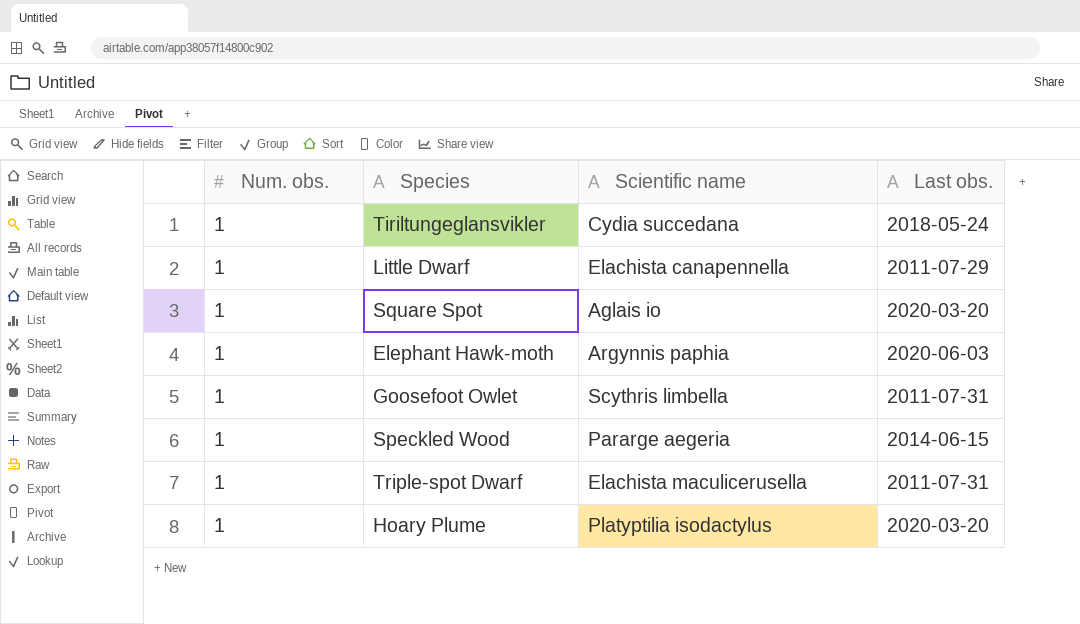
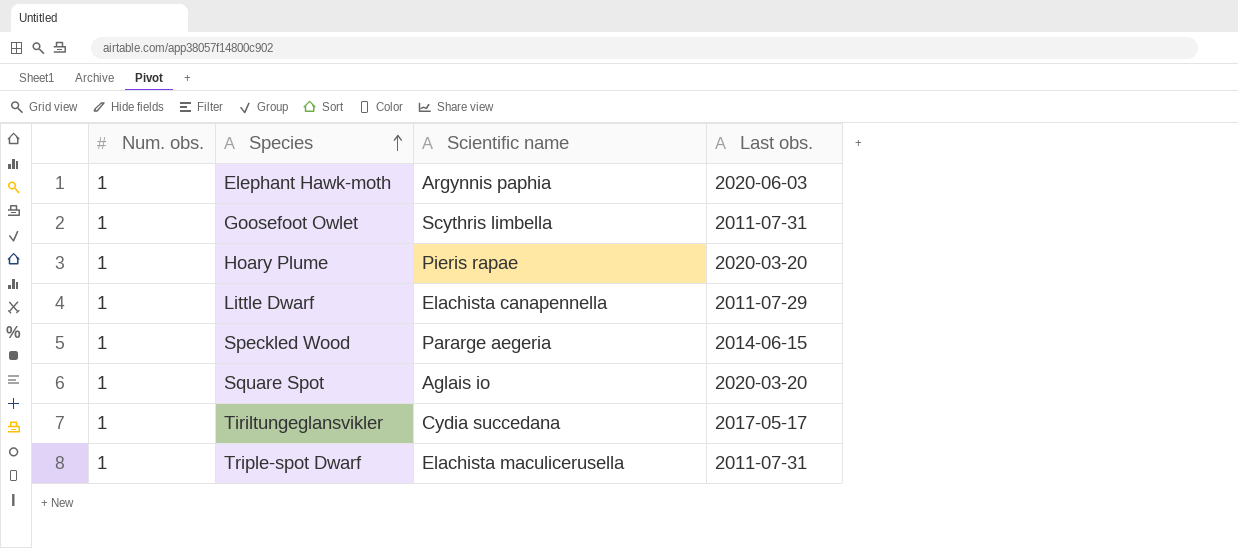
row order: none -> Species ascending
Hoary Plume | Scientific name: Platyptilia isodactylus -> Pieris rapae
Tiriltungeglansvikler | Last obs.: 2018-05-24 -> 2017-05-17

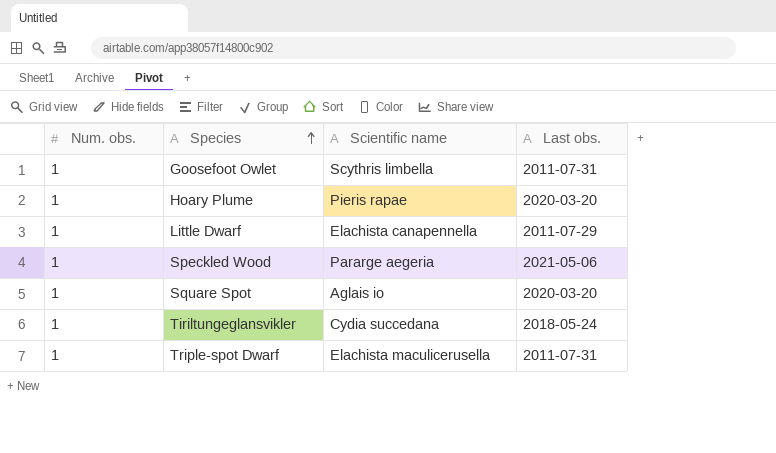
row Elephant Hawk-moth: 1 | Argynnis paphia | 2020-06-03 -> none
Speckled Wood | Last obs.: 2014-06-15 -> 2021-05-06
Tiriltungeglansvikler | Last obs.: 2017-05-17 -> 2018-05-24

